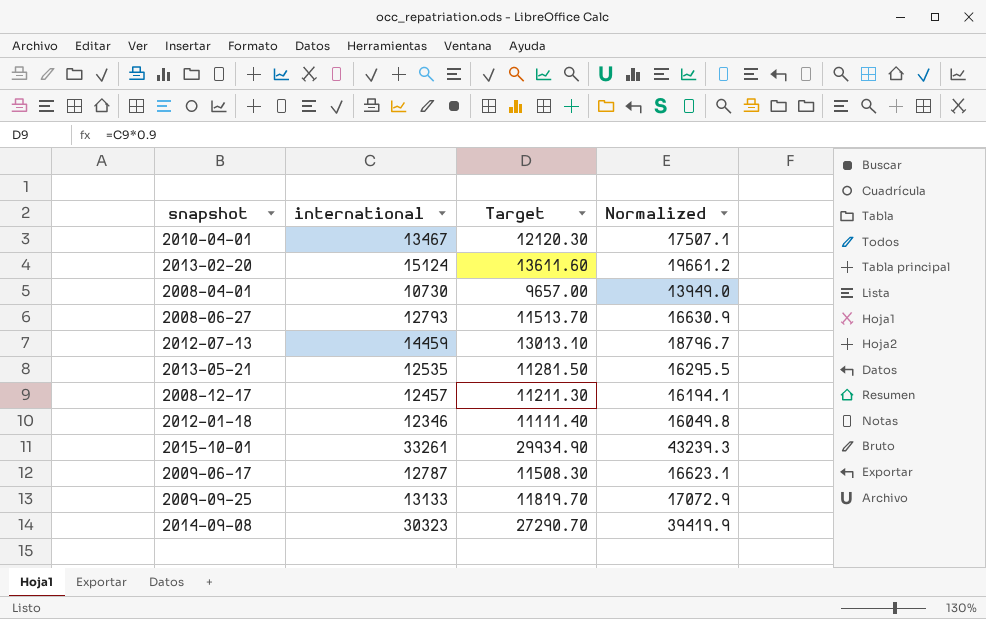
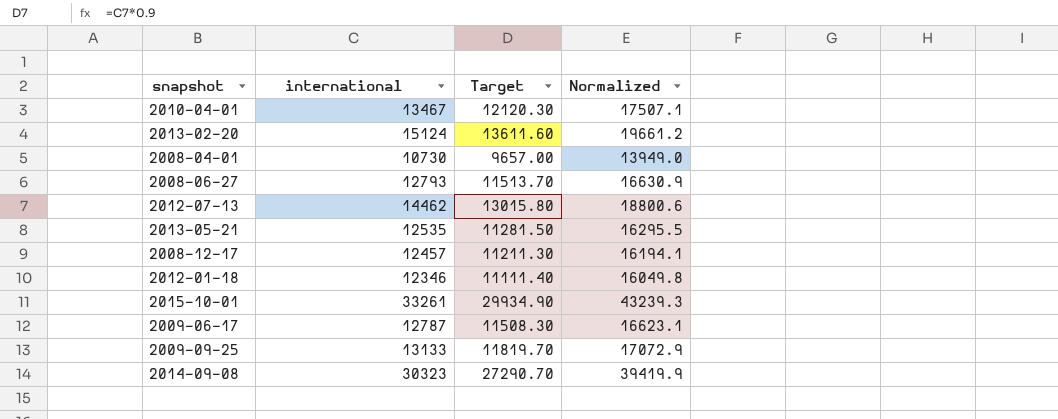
2012-07-13 | international: 14459 -> 14462
2012-07-13 | Target: 13013.10 -> 13015.80
2012-07-13 | Normalized: 18796.7 -> 18800.6

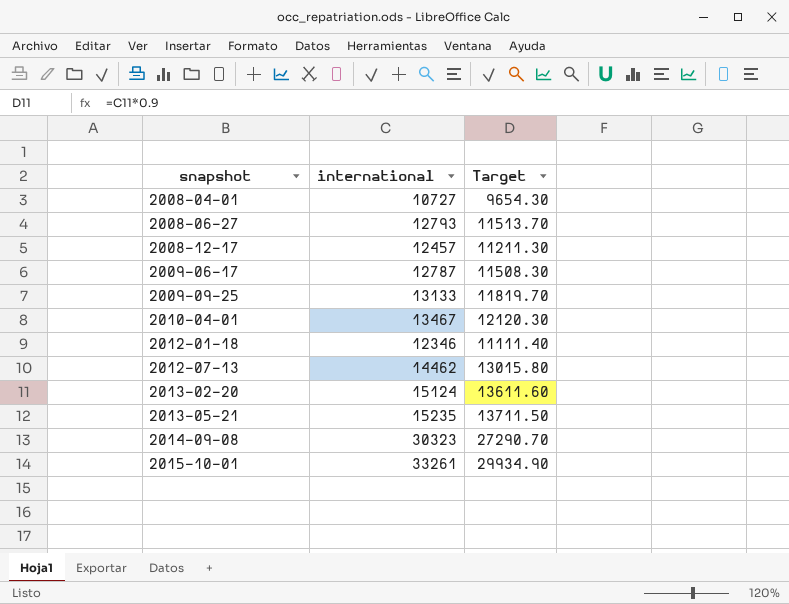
row order: none -> snapshot ascending
column Normalized | formula: [international] * 1.3 -> none
2008-04-01 | international: 10730 -> 10727
2008-04-01 | Target: 9657.00 -> 9654.30
2013-05-21 | international: 12535 -> 15235
2013-05-21 | Target: 11281.50 -> 13711.50

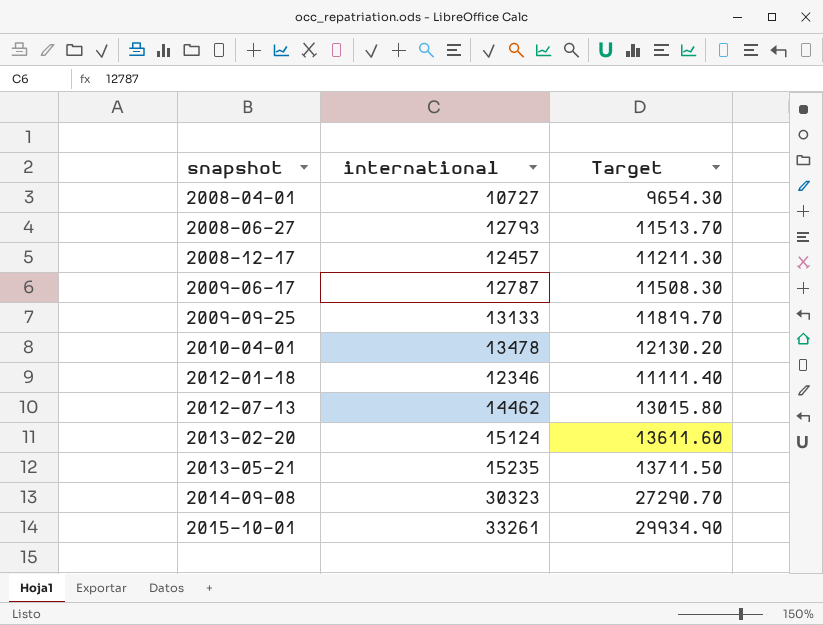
2010-04-01 | international: 13467 -> 13478
2010-04-01 | Target: 12120.30 -> 12130.20

